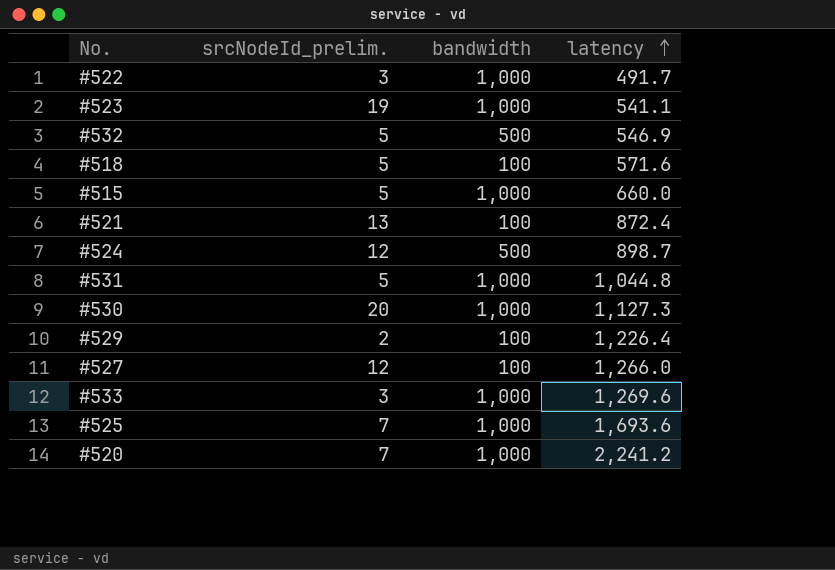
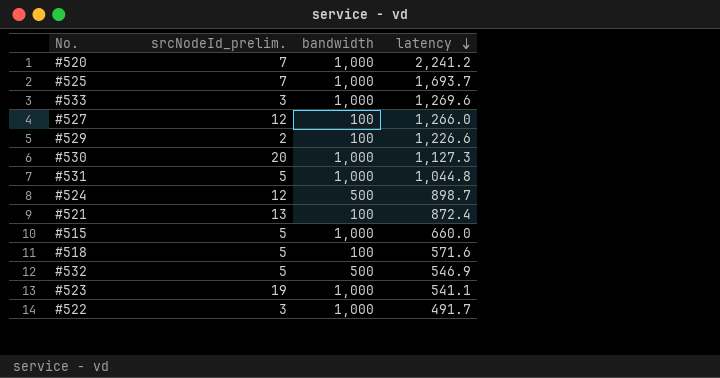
row order: latency ascending -> latency descending
#525 | latency: 1,693.6 -> 1,693.7
#529 | latency: 1,226.4 -> 1,226.6

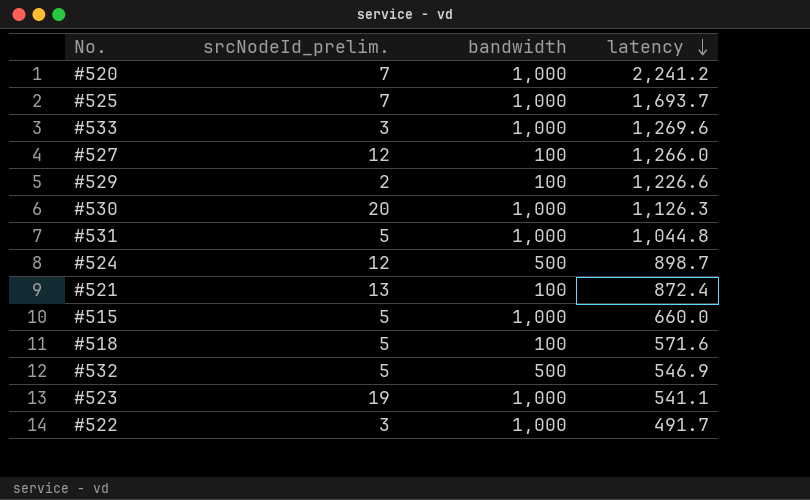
#530 | latency: 1,127.3 -> 1,126.3

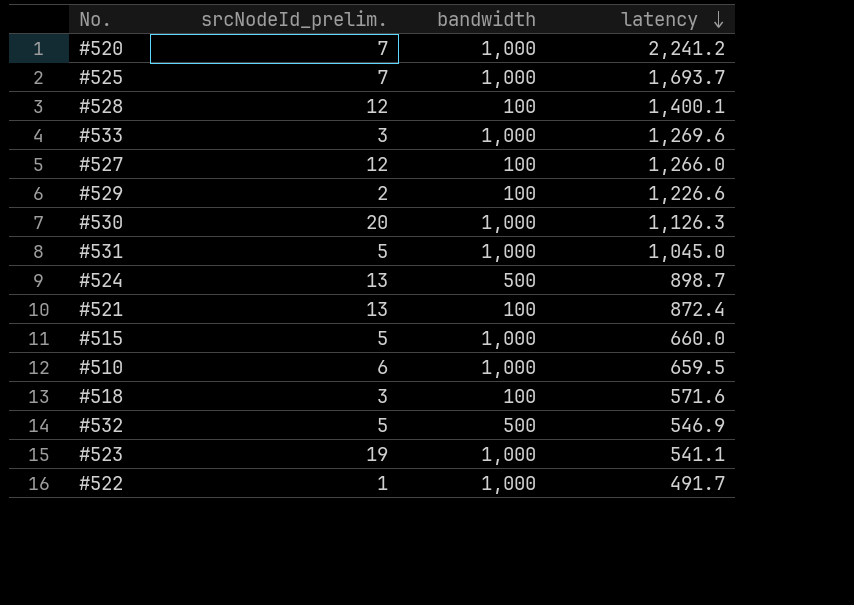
row #528: none -> 12 | 100 | 1,400.1
#531 | latency: 1,044.8 -> 1,045.0
#524 | srcNodeId_prelim.: 12 -> 13
row #510: none -> 6 | 1,000 | 659.5
#518 | srcNodeId_prelim.: 5 -> 3
#522 | srcNodeId_prelim.: 3 -> 1

